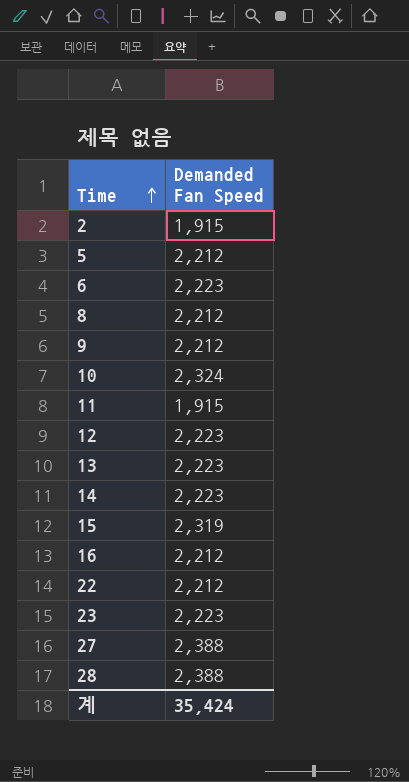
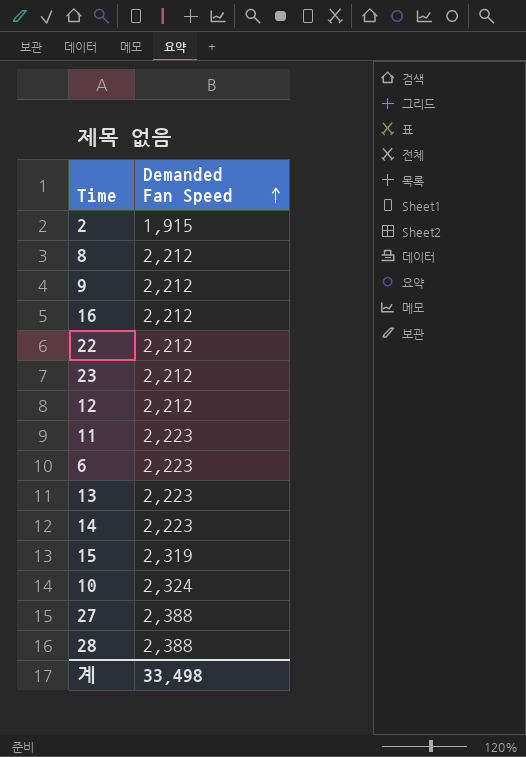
row order: Time ascending -> Demanded Fan Speed ascending
row 5: 2,212 -> none
23 | Demanded Fan Speed: 2,223 -> 2,212
12 | Demanded Fan Speed: 2,223 -> 2,212
11 | Demanded Fan Speed: 1,915 -> 2,223
계 | Demanded Fan Speed: 35,424 -> 33,498

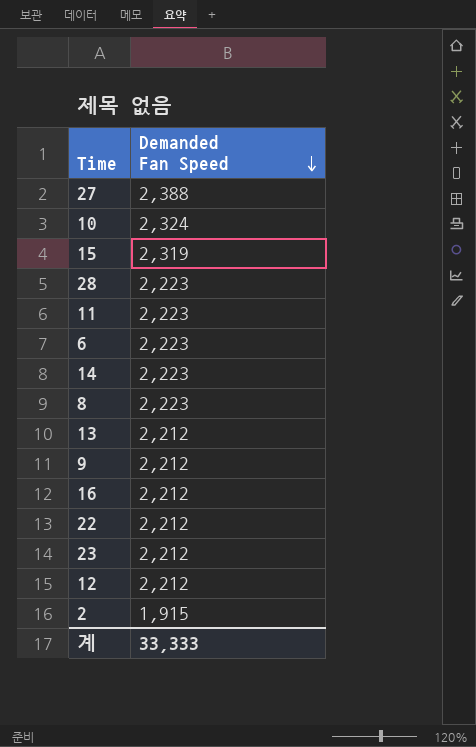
row order: Demanded Fan Speed ascending -> Demanded Fan Speed descending
28 | Demanded Fan Speed: 2,388 -> 2,223
8 | Demanded Fan Speed: 2,212 -> 2,223
13 | Demanded Fan Speed: 2,223 -> 2,212
계 | Demanded Fan Speed: 33,498 -> 33,333

